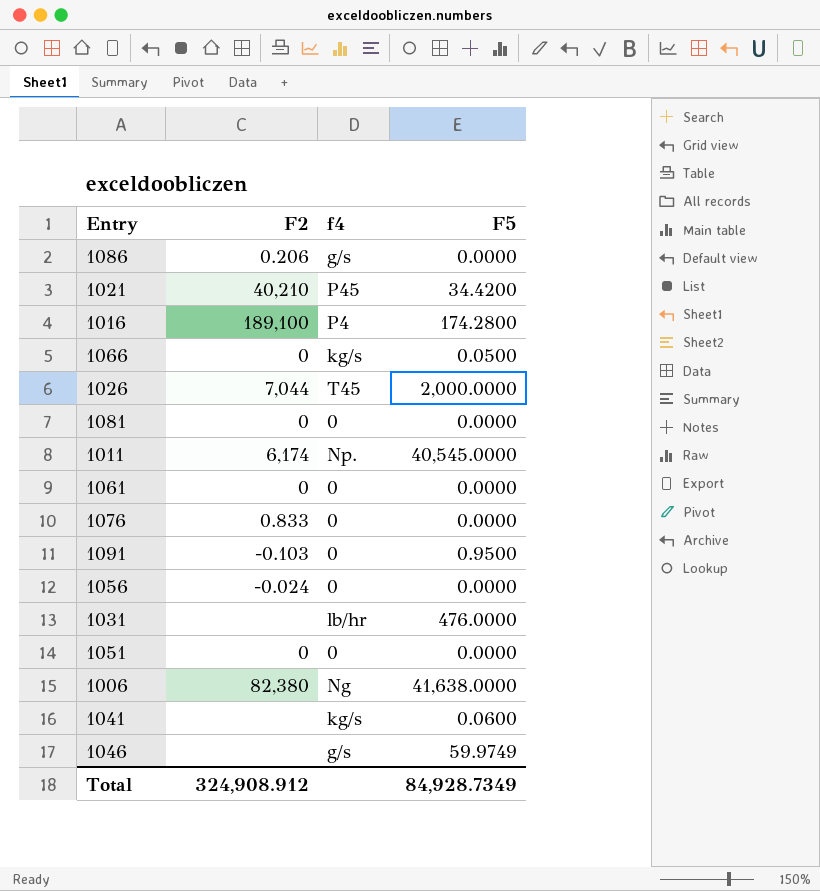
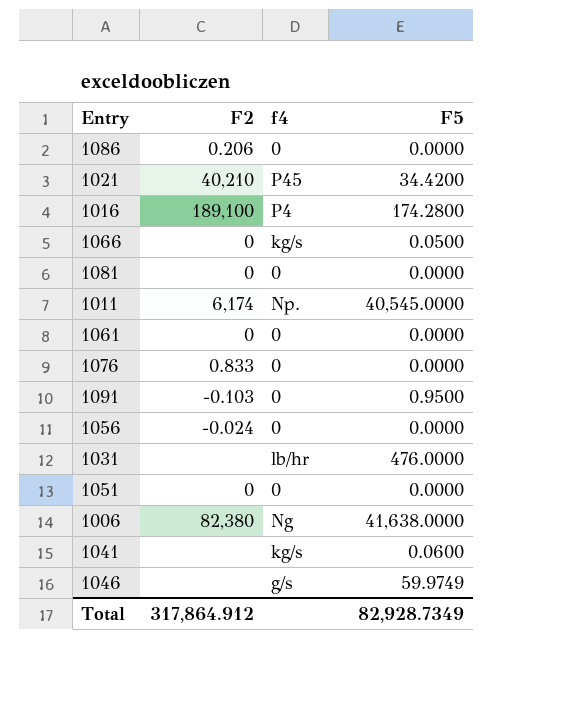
row 1026: 7,044 | T45 | 2,000.0000 -> none
1086 | f4: g/s -> 0
Total | F2: 324,908.912 -> 317,864.912
Total | F5: 84,928.7349 -> 82,928.7349

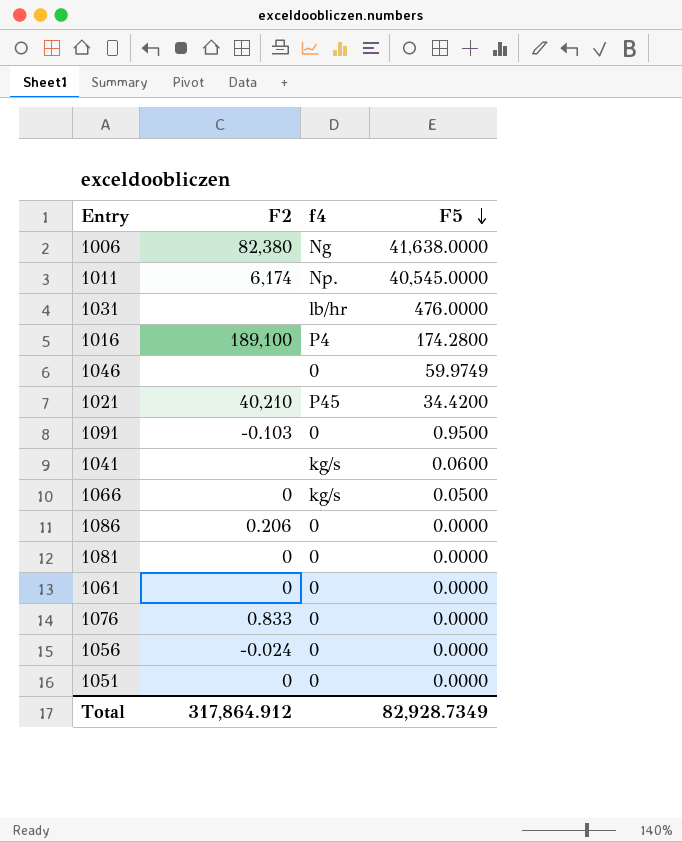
row order: none -> F5 descending
1046 | f4: g/s -> 0

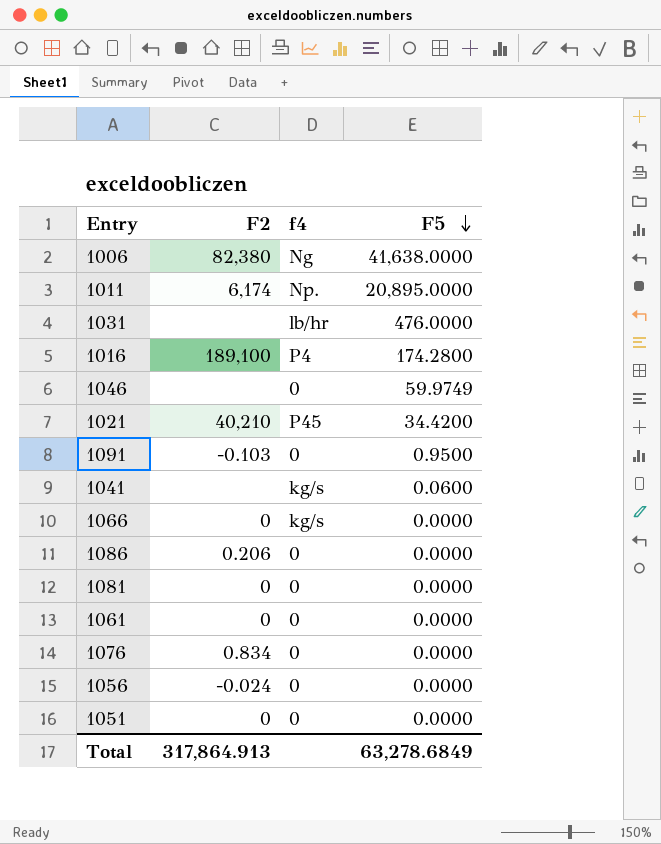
1011 | F5: 40,545.0000 -> 20,895.0000
1066 | F5: 0.0500 -> 0.0000
1076 | F2: 0.833 -> 0.834
Total | F2: 317,864.912 -> 317,864.913
Total | F5: 82,928.7349 -> 63,278.6849

